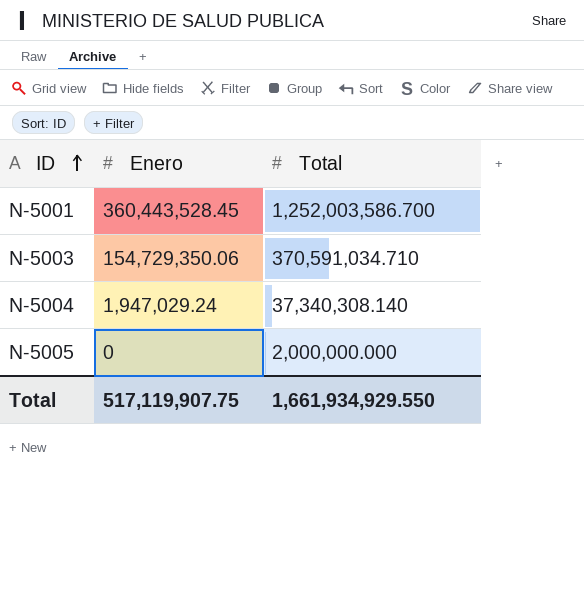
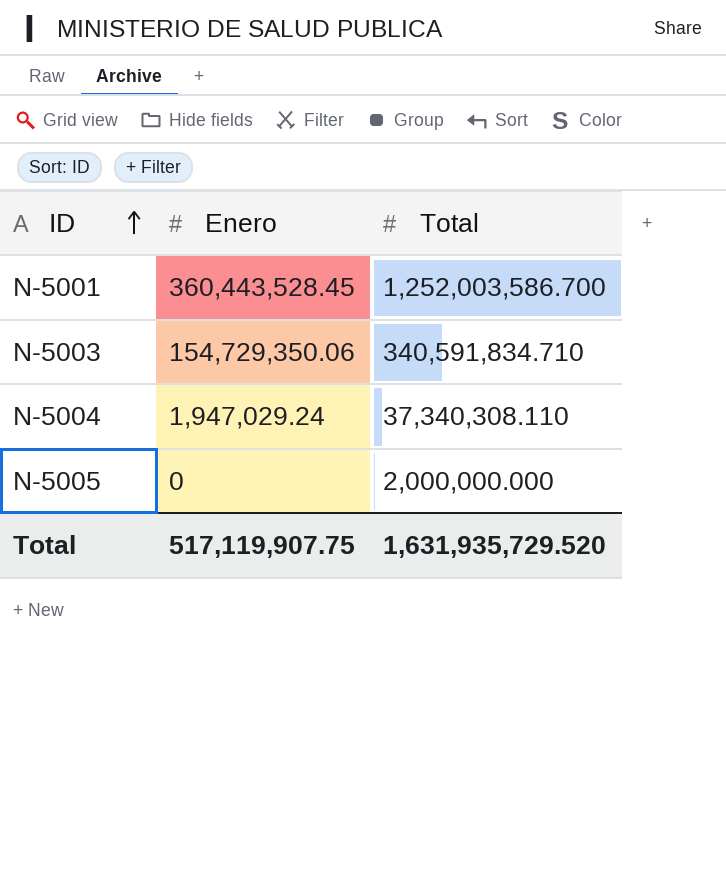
N-5003 | Total: 370,591,034.710 -> 340,591,834.710
N-5004 | Total: 37,340,308.140 -> 37,340,308.110
Total | Total: 1,661,934,929.550 -> 1,631,935,729.520

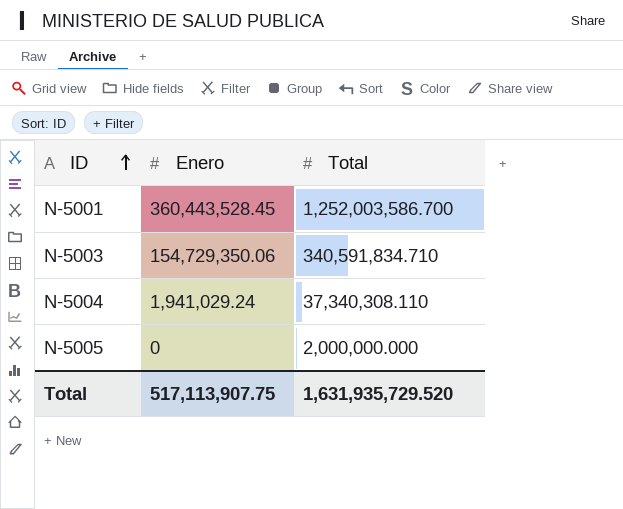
N-5004 | Enero: 1,947,029.24 -> 1,941,029.24
Total | Enero: 517,119,907.75 -> 517,113,907.75

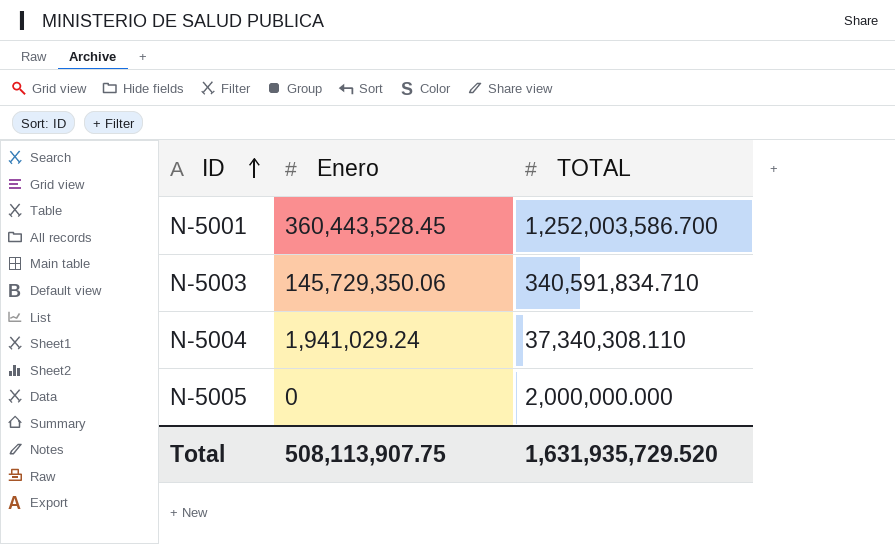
column name: Total -> TOTAL
N-5003 | Enero: 154,729,350.06 -> 145,729,350.06
Total | Enero: 517,113,907.75 -> 508,113,907.75

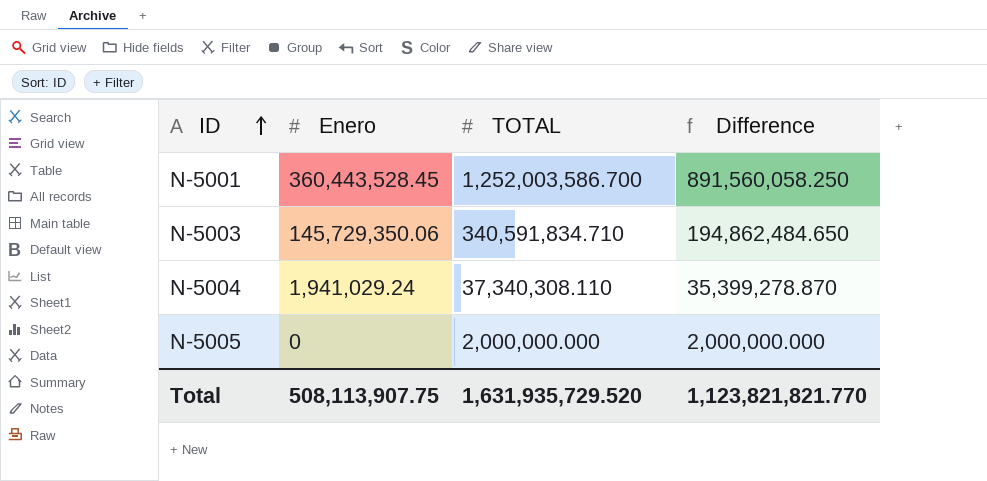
column Difference | formula: none -> [TOTAL] - [Enero]

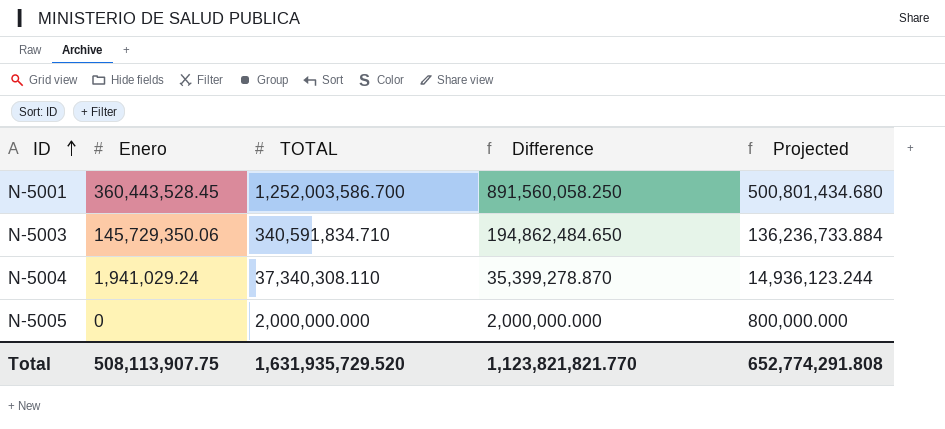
column Projected | formula: none -> [TOTAL] * 0.4

